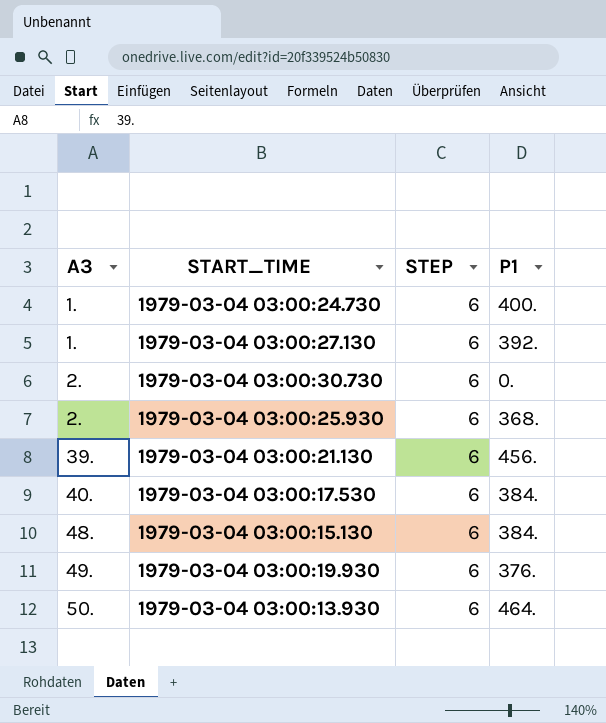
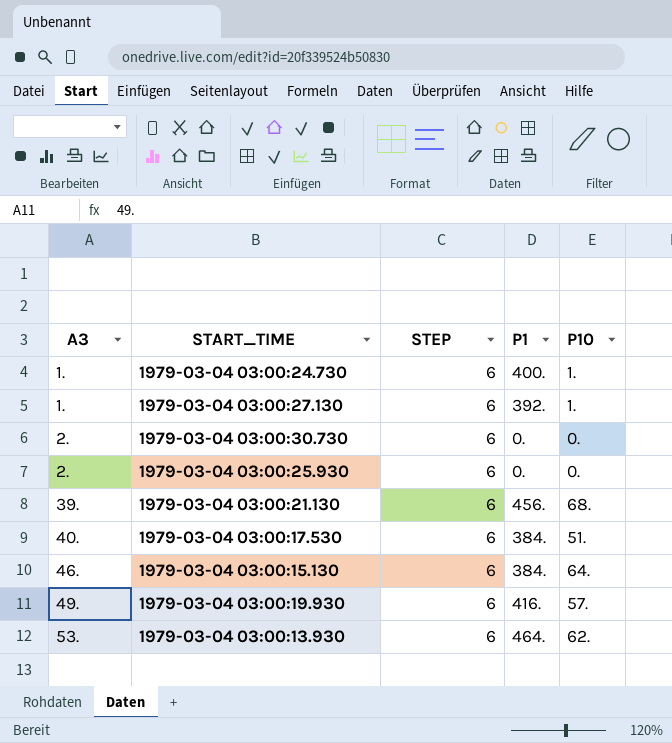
column P10 | position: none -> 5
1979-03-04 03:00:25.930 | P1: 368. -> 0.
1979-03-04 03:00:15.130 | A3: 48. -> 46.
1979-03-04 03:00:19.930 | P1: 376. -> 416.
1979-03-04 03:00:13.930 | A3: 50. -> 53.

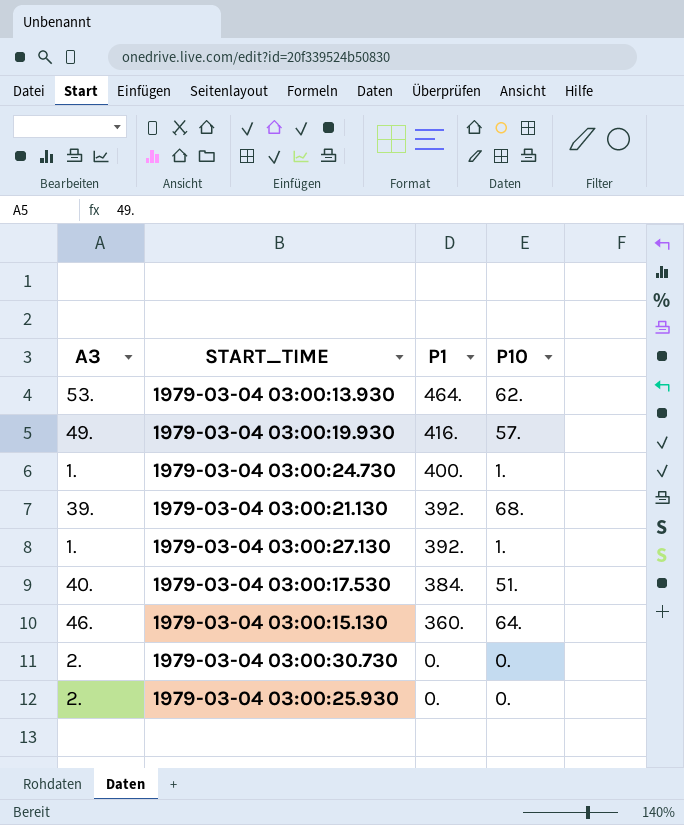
row order: A3 ascending -> P1 descending
column STEP | position: 3 -> none
1979-03-04 03:00:21.130 | P1: 456. -> 392.
1979-03-04 03:00:15.130 | P1: 384. -> 360.

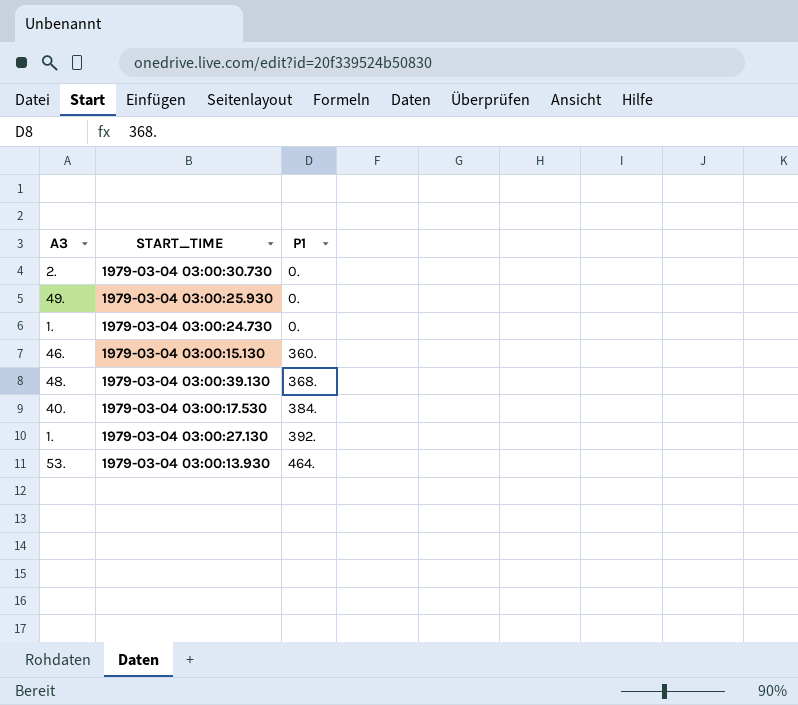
row order: P1 descending -> P1 ascending
column P10 | position: 4 -> none
row 1979-03-04 03:00:19.930: 49. | 416. | 57. -> none
row 1979-03-04 03:00:21.130: 39. | 392. | 68. -> none
1979-03-04 03:00:25.930 | A3: 2. -> 49.
1979-03-04 03:00:24.730 | P1: 400. -> 0.
row 1979-03-04 03:00:39.130: none -> 48. | 368.

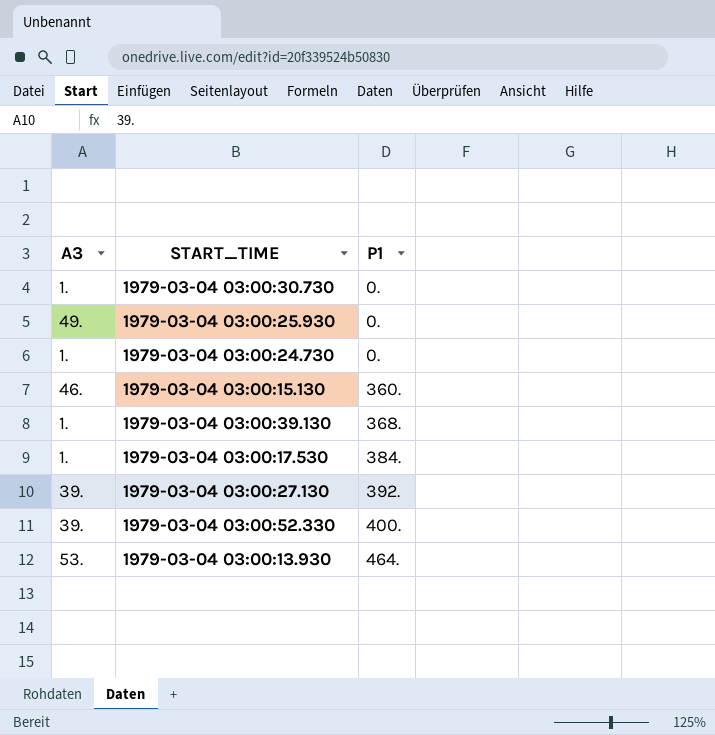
1979-03-04 03:00:30.730 | A3: 2. -> 1.
1979-03-04 03:00:39.130 | A3: 48. -> 1.
1979-03-04 03:00:17.530 | A3: 40. -> 1.
1979-03-04 03:00:27.130 | A3: 1. -> 39.
row 1979-03-04 03:00:52.330: none -> 39. | 400.

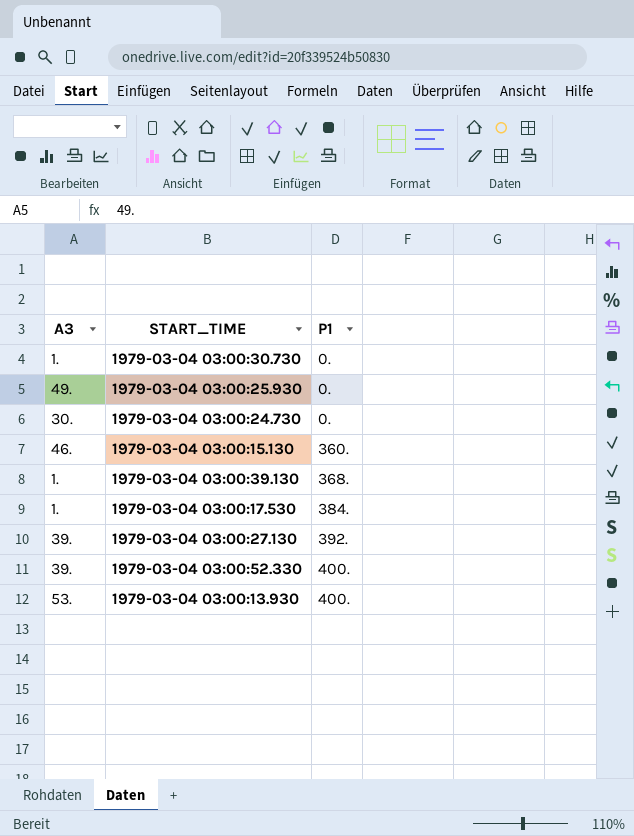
1979-03-04 03:00:24.730 | A3: 1. -> 30.
1979-03-04 03:00:13.930 | P1: 464. -> 400.

